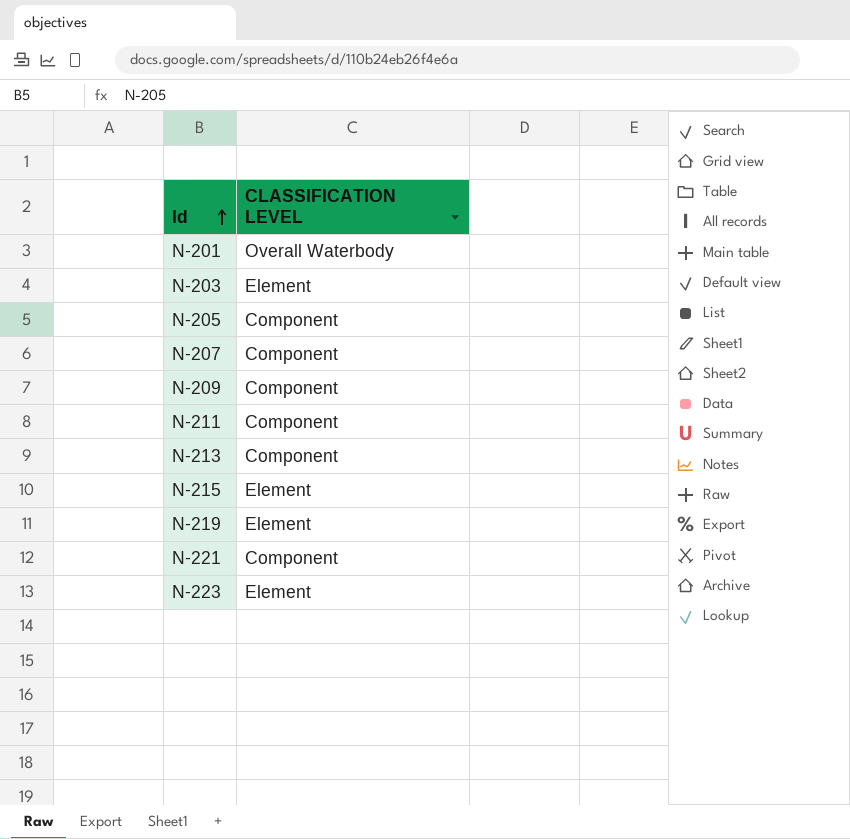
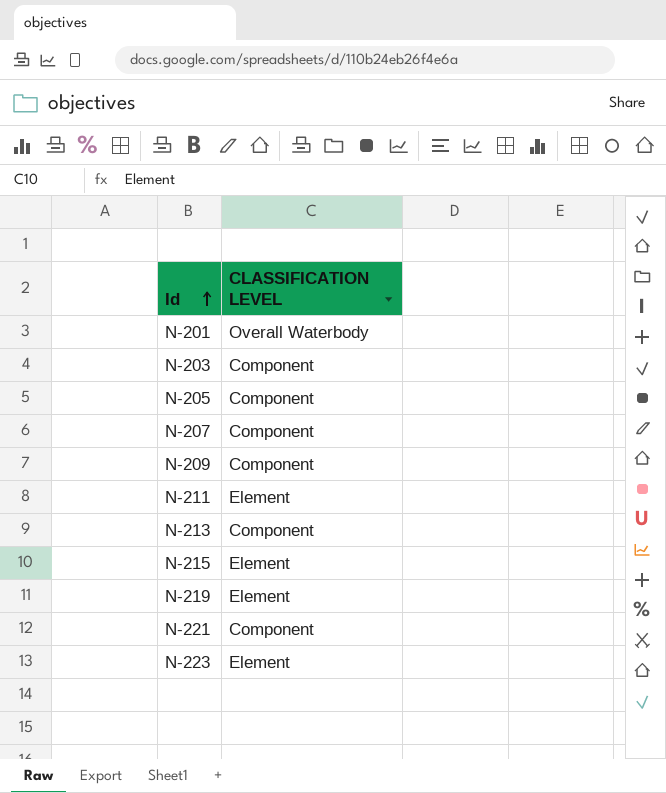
N-203 | CLASSIFICATION LEVEL: Element -> Component
N-211 | CLASSIFICATION LEVEL: Component -> Element

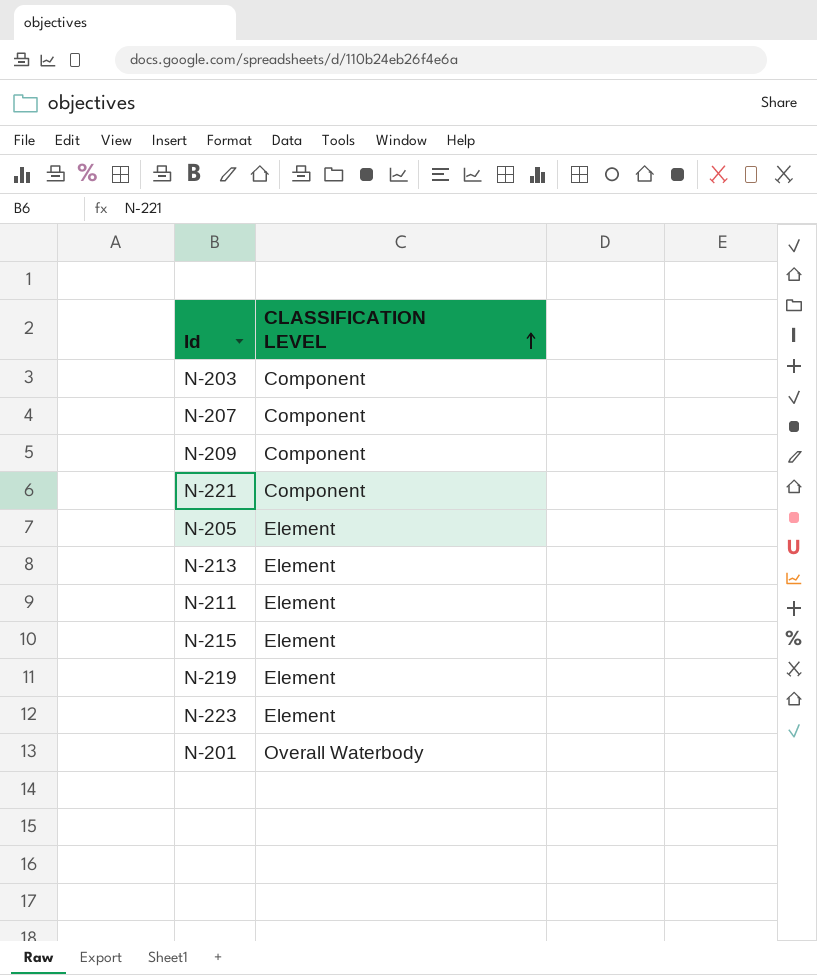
row order: Id ascending -> CLASSIFICATION LEVEL ascending
N-205 | CLASSIFICATION LEVEL: Component -> Element
N-213 | CLASSIFICATION LEVEL: Component -> Element

